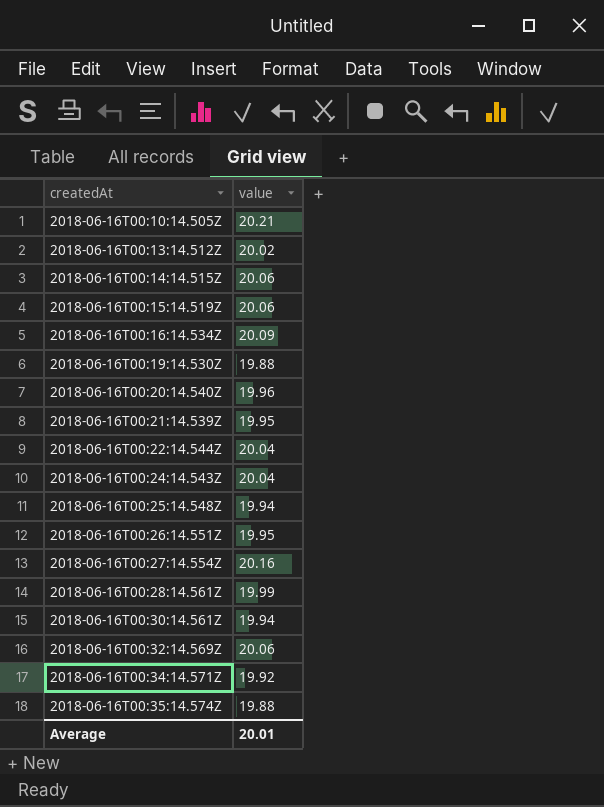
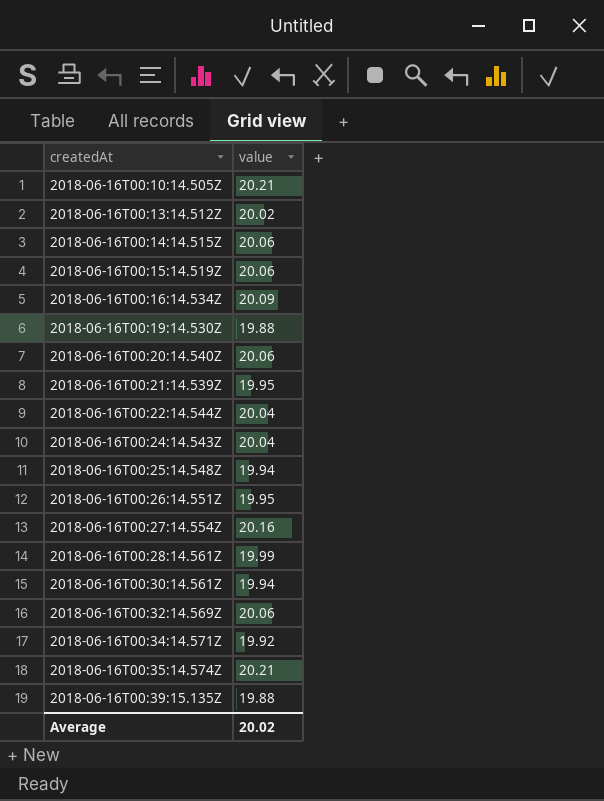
2018-06-16T00:20:14.540Z | value: 19.96 -> 20.06
2018-06-16T00:35:14.574Z | value: 19.88 -> 20.21
row 2018-06-16T00:39:15.135Z: none -> 19.88
Average | value: 20.01 -> 20.02

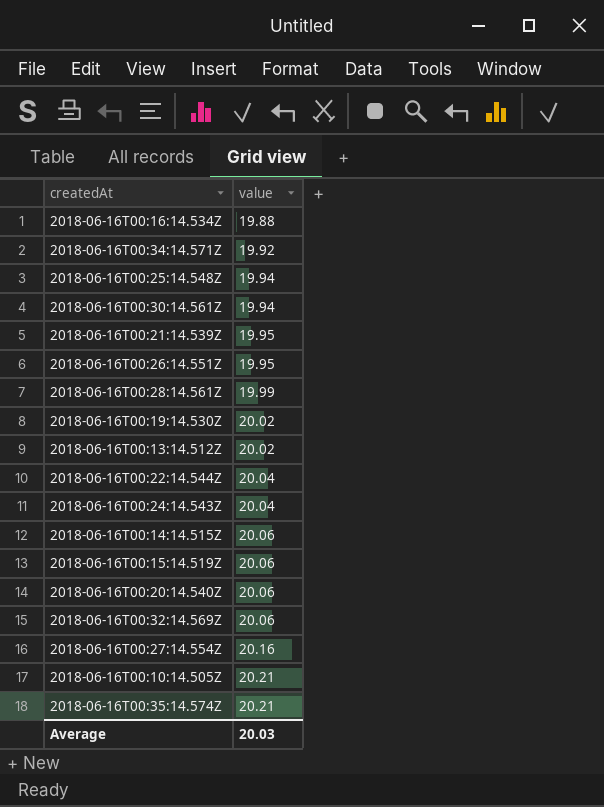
row order: createdAt ascending -> value ascending
row 2018-06-16T00:39:15.135Z: 19.88 -> none
2018-06-16T00:16:14.534Z | value: 20.09 -> 19.88
2018-06-16T00:19:14.530Z | value: 19.88 -> 20.02
Average | value: 20.02 -> 20.03

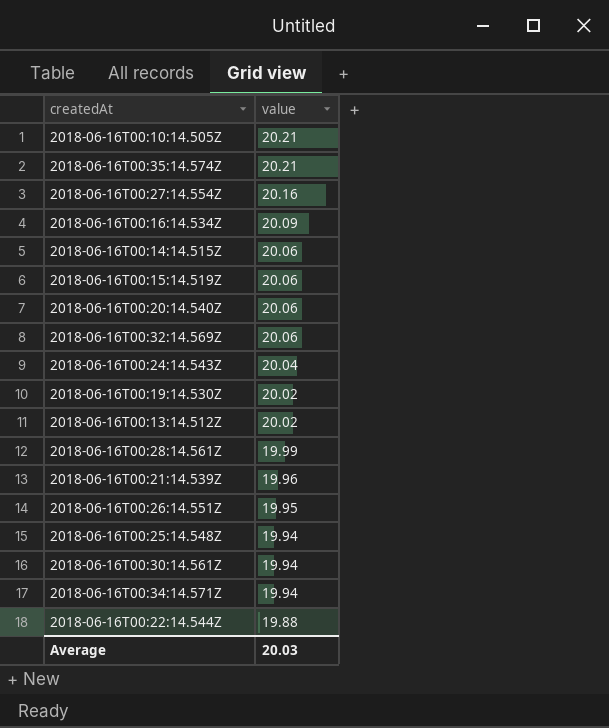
row order: value ascending -> value descending
2018-06-16T00:16:14.534Z | value: 19.88 -> 20.09
2018-06-16T00:21:14.539Z | value: 19.95 -> 19.96
2018-06-16T00:34:14.571Z | value: 19.92 -> 19.94
2018-06-16T00:22:14.544Z | value: 20.04 -> 19.88

